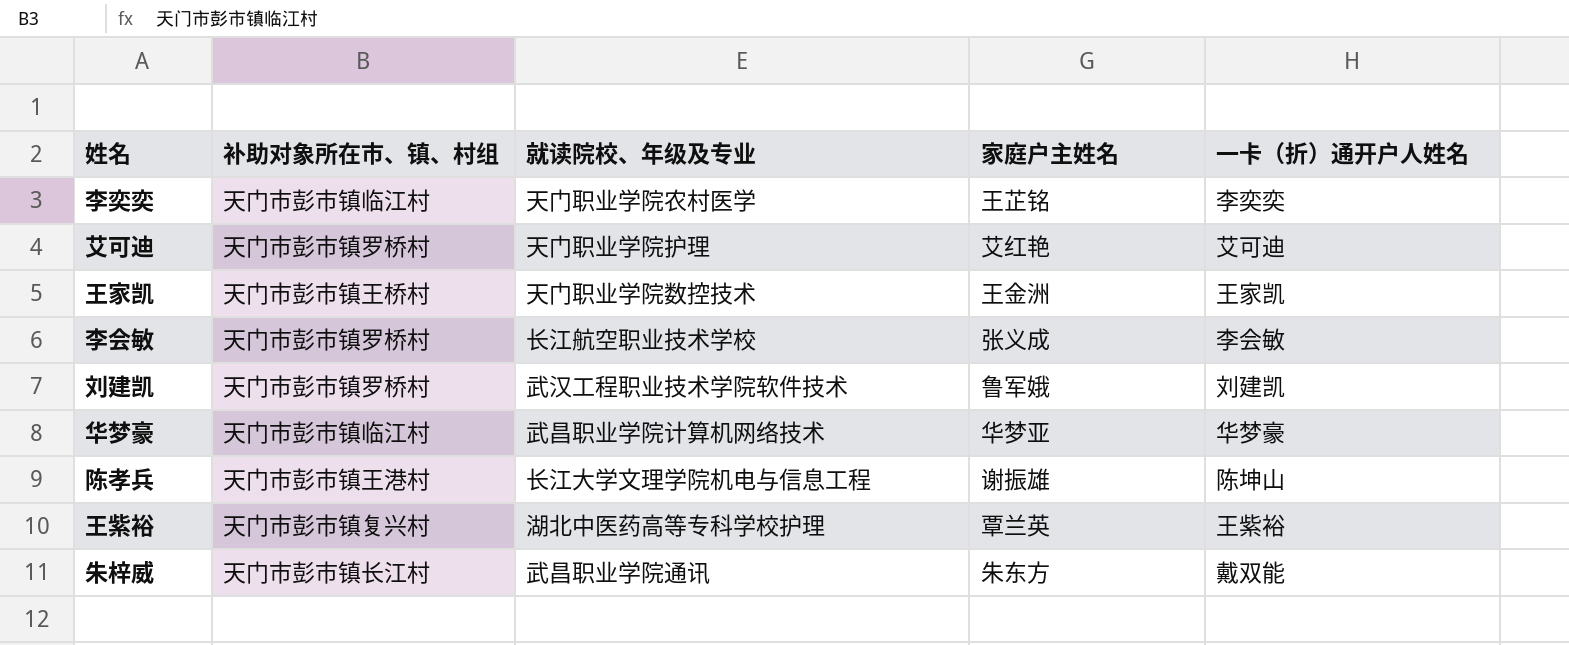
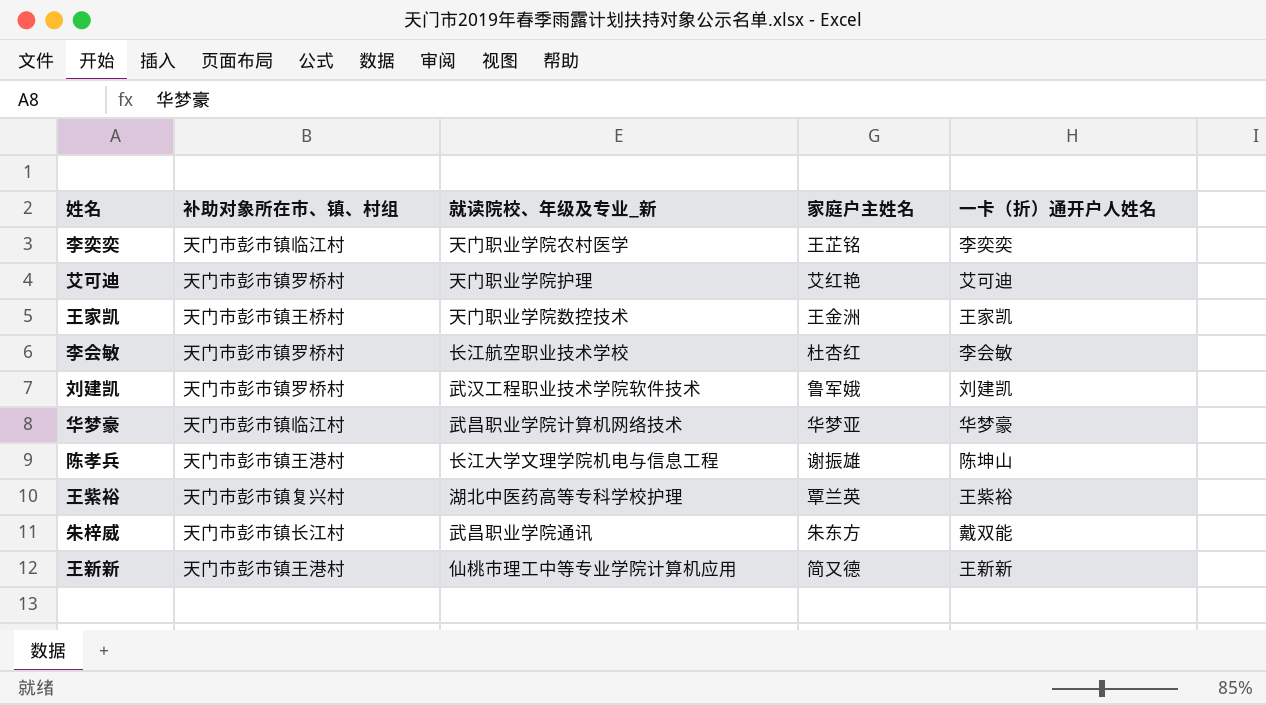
column name: 就读院校、年级及专业 -> 就读院校、年级及专业_新
李会敏 | 家庭户主姓名: 张义成 -> 杜杏红
row 王新新: none -> 天门市彭市镇王港村 | 仙桃市理工中等专业学院计算机应用 | 简又德 | 王新新

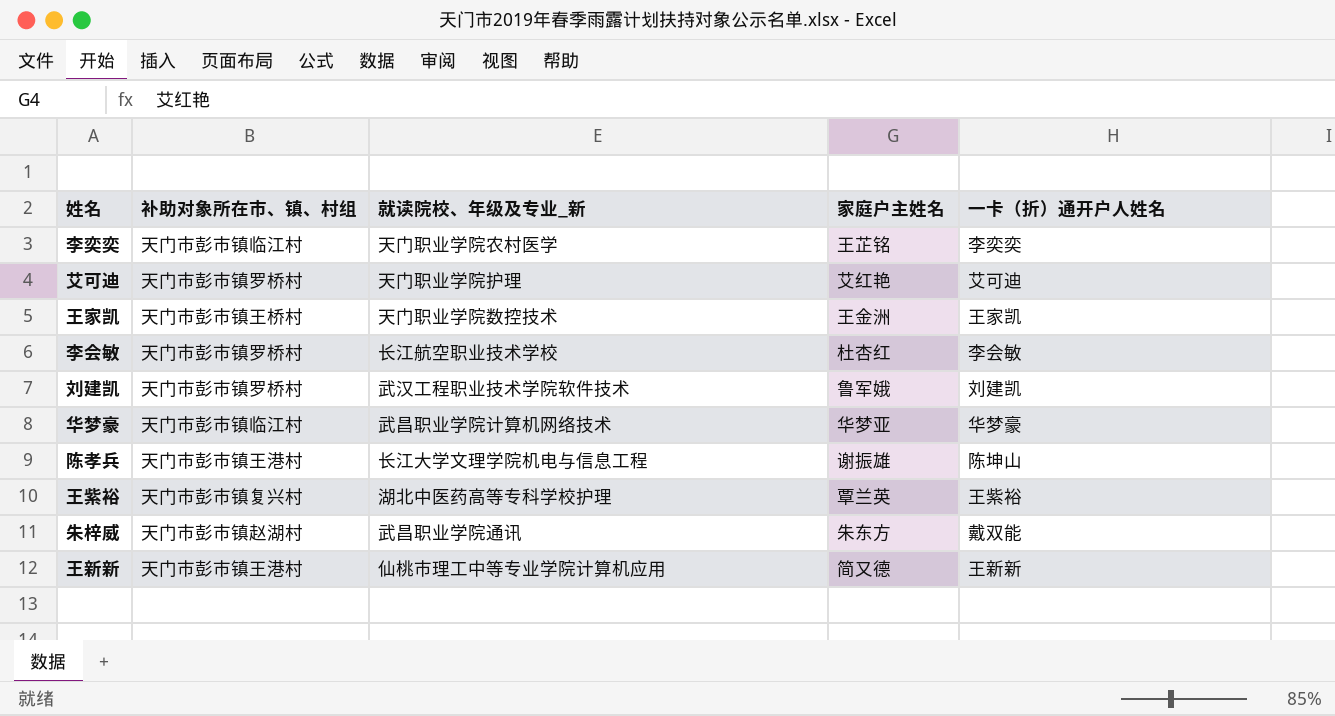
朱梓威 | 补助对象所在市、镇、村组: 天门市彭市镇长江村 -> 天门市彭市镇赵湖村

